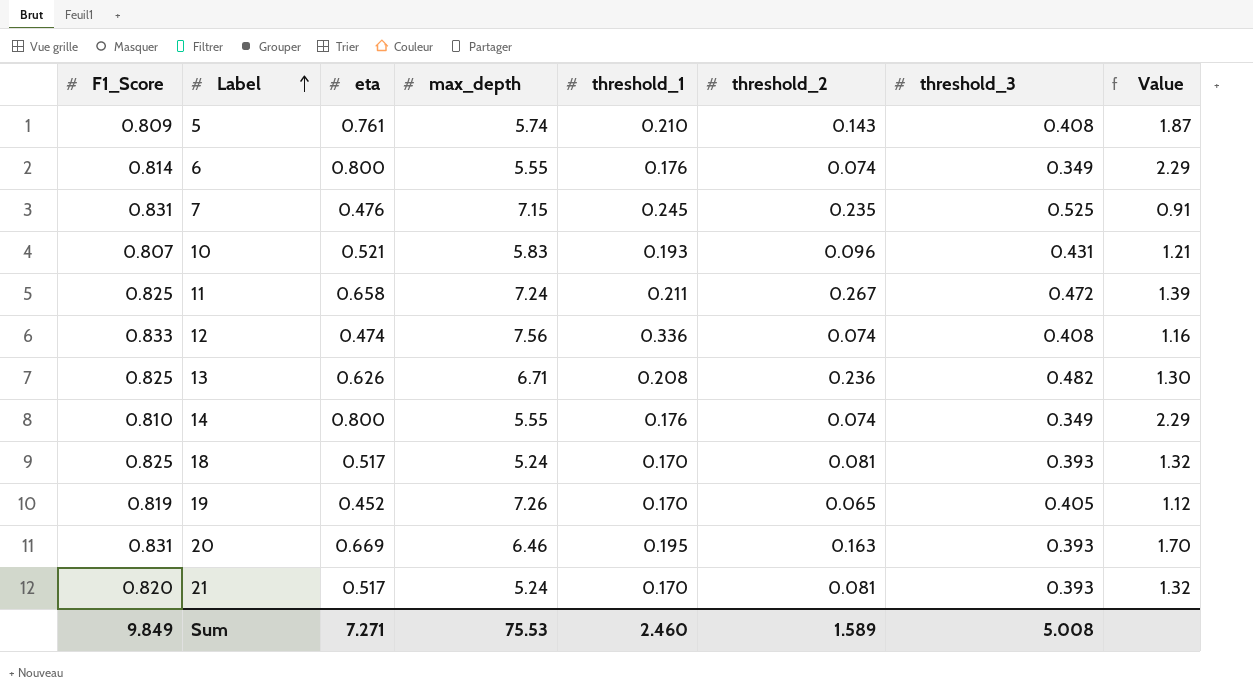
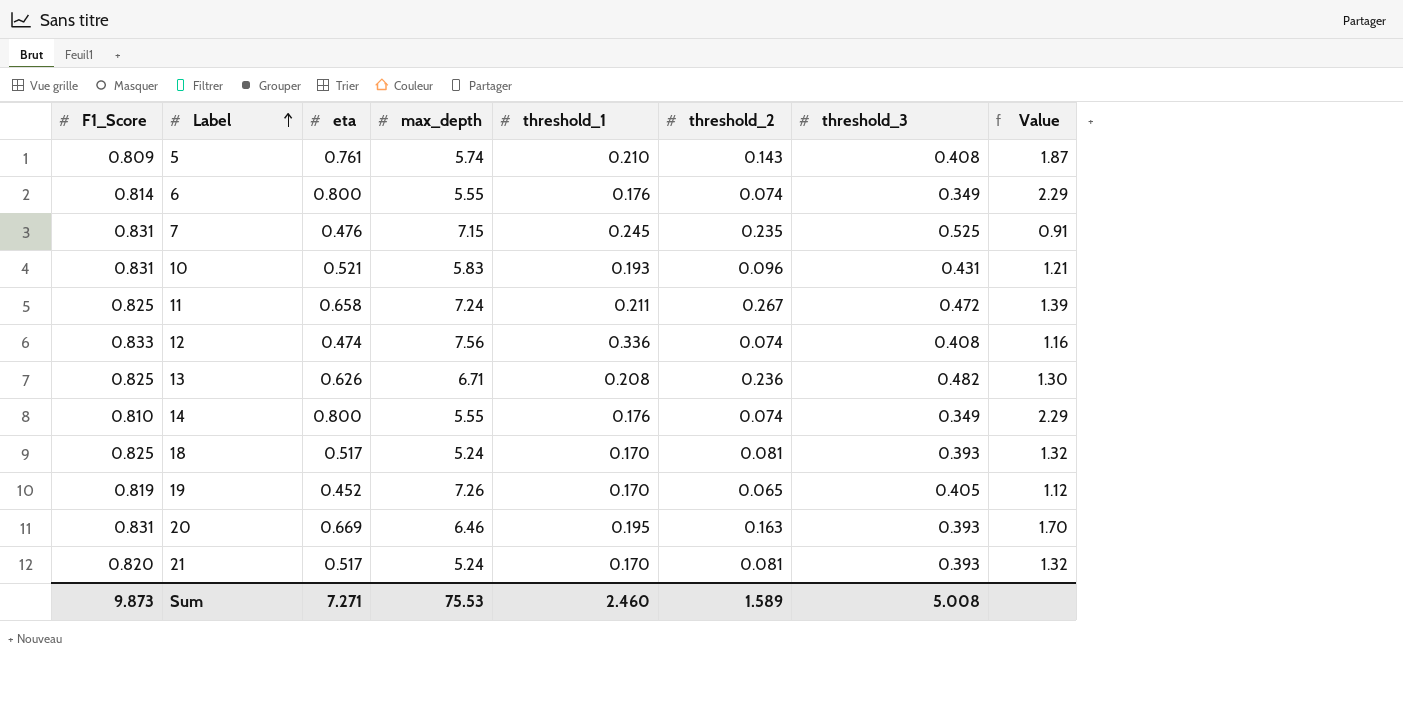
10 | F1_Score: 0.807 -> 0.831
Sum | F1_Score: 9.849 -> 9.873

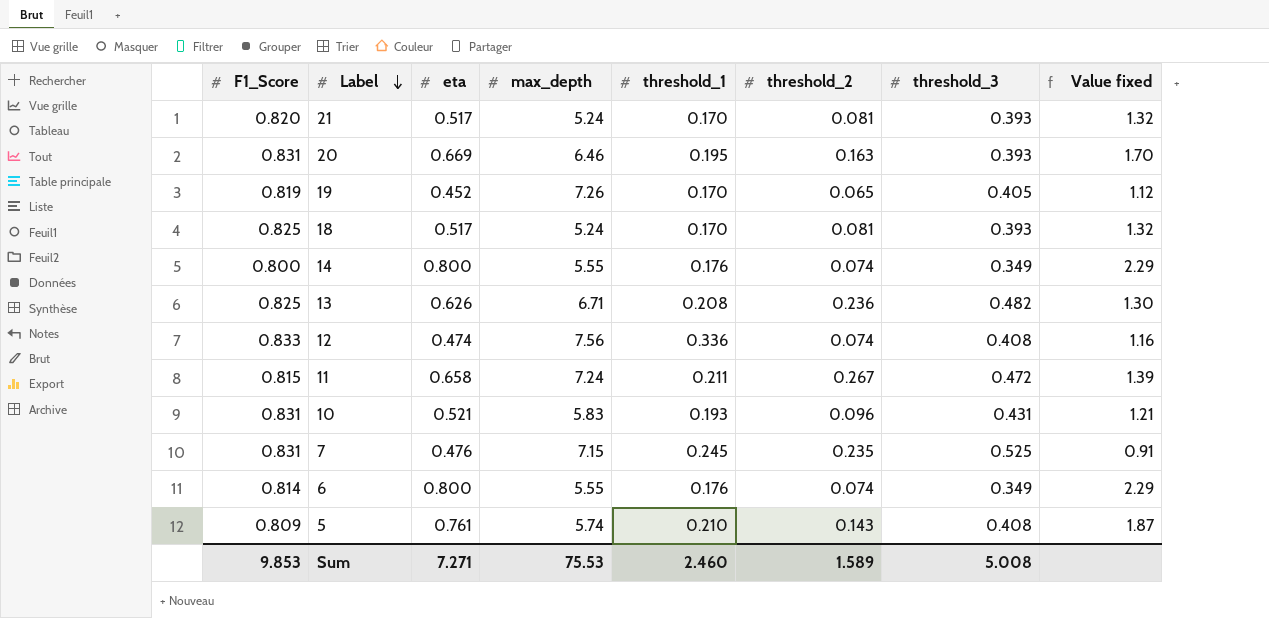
row order: Label ascending -> Label descending
column name: Value -> Value fixed
14 | F1_Score: 0.810 -> 0.800
11 | F1_Score: 0.825 -> 0.815
Sum | F1_Score: 9.873 -> 9.853

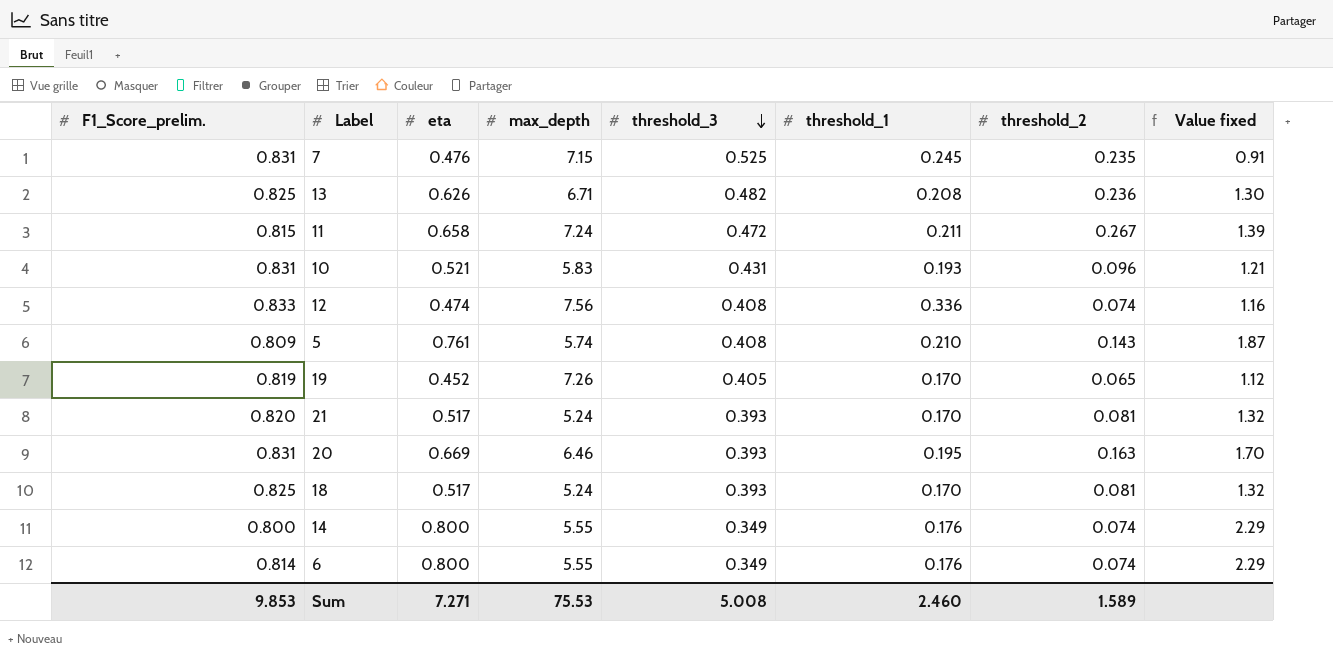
row order: Label descending -> threshold_3 descending
column name: F1_Score -> F1_Score_prelim.
column threshold_3 | position: 7 -> 5

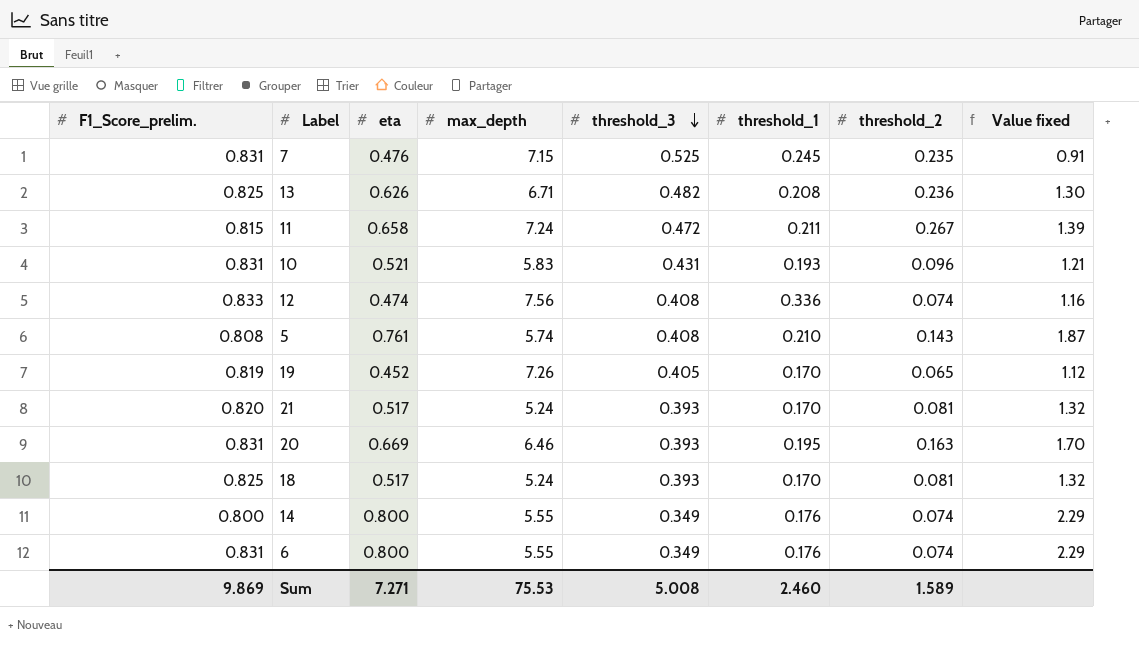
5 | F1_Score_prelim.: 0.809 -> 0.808
6 | F1_Score_prelim.: 0.814 -> 0.831
Sum | F1_Score_prelim.: 9.853 -> 9.869

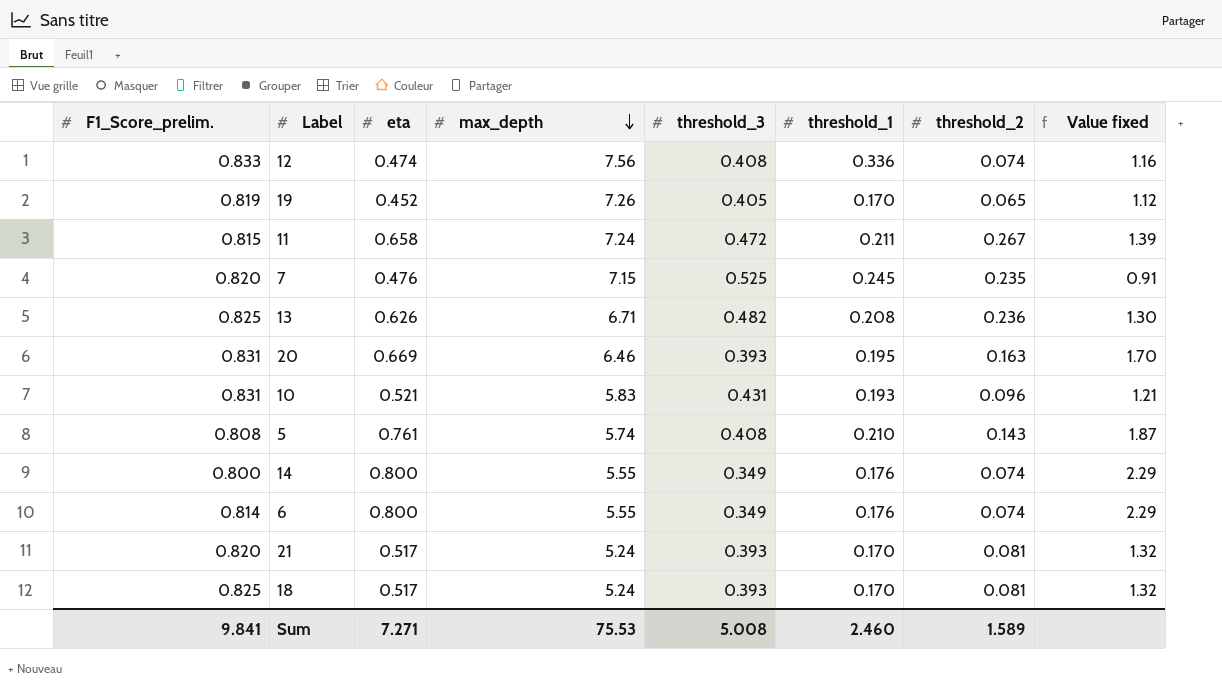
row order: threshold_3 descending -> max_depth descending
7 | F1_Score_prelim.: 0.831 -> 0.820
6 | F1_Score_prelim.: 0.831 -> 0.814
Sum | F1_Score_prelim.: 9.869 -> 9.841

